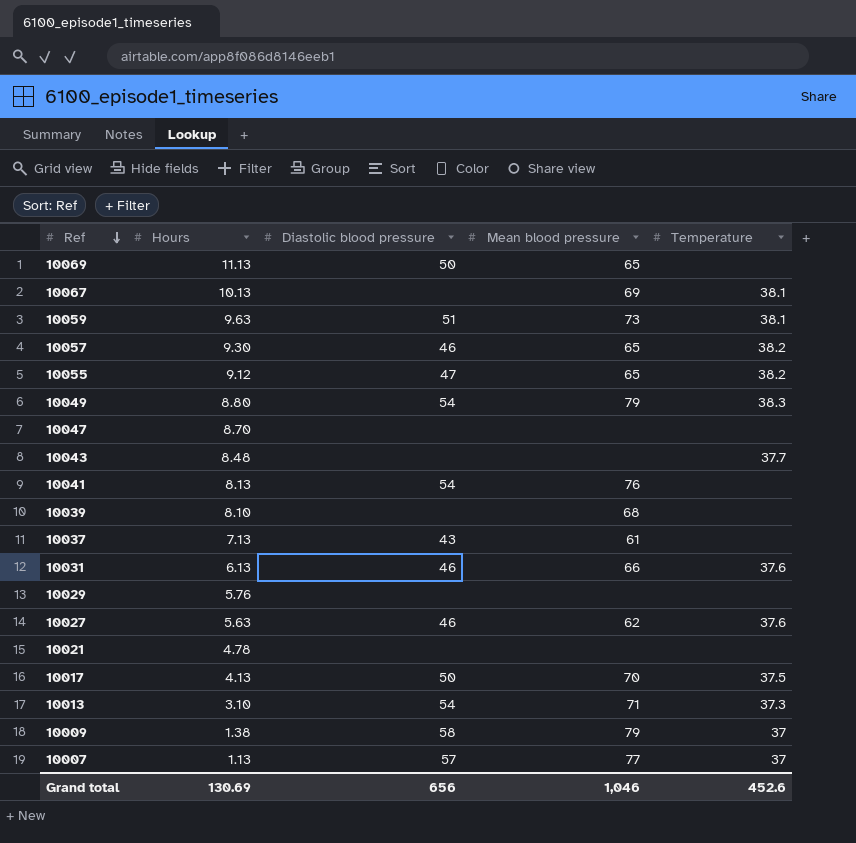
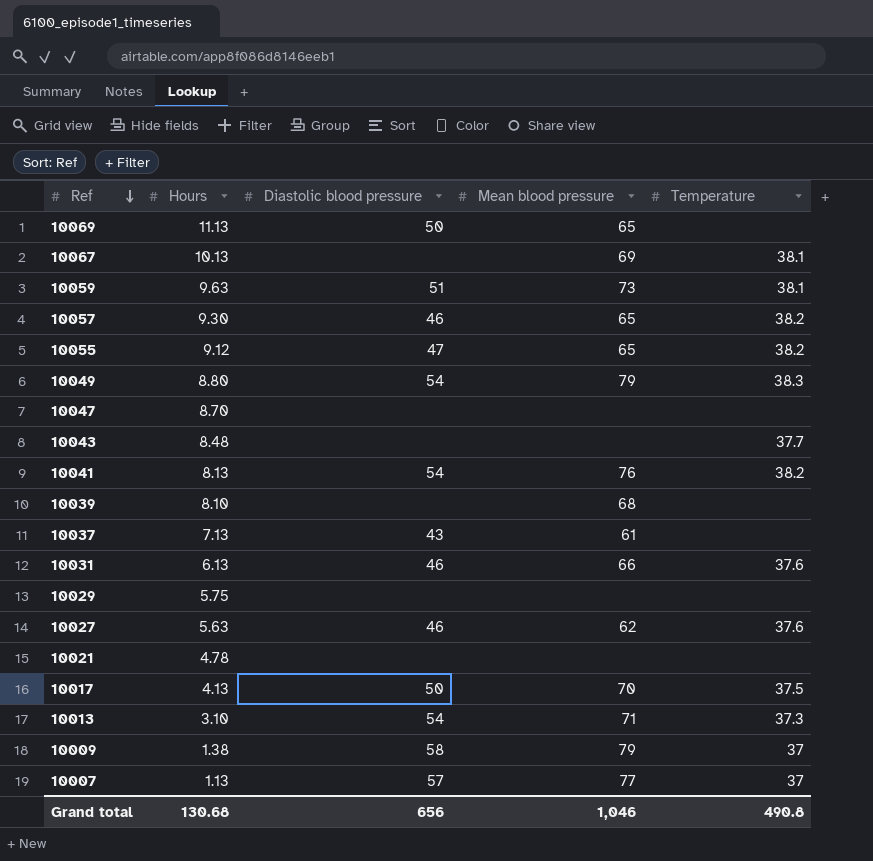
10041 | Temperature: none -> 38.2
10029 | Hours: 5.76 -> 5.75
Grand total | Hours: 130.69 -> 130.68
Grand total | Temperature: 452.6 -> 490.8

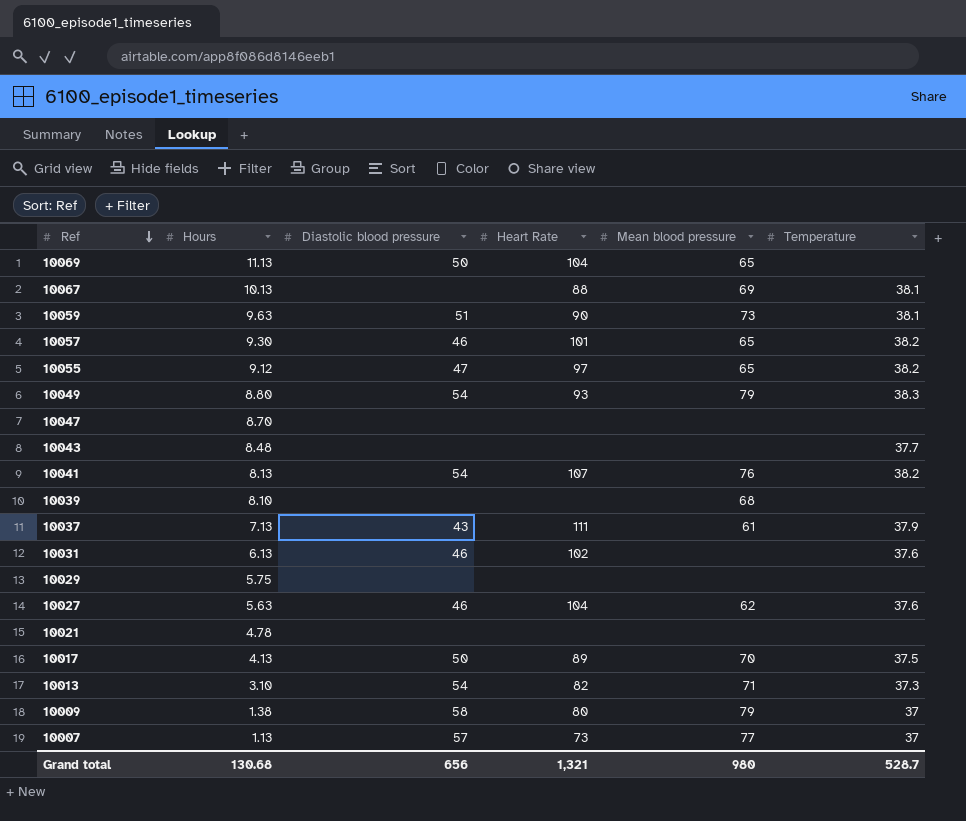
column Heart Rate | position: none -> 4
10037 | Temperature: none -> 37.9
10031 | Mean blood pressure: 66 -> none
Grand total | Mean blood pressure: 1,046 -> 980
Grand total | Temperature: 490.8 -> 528.7

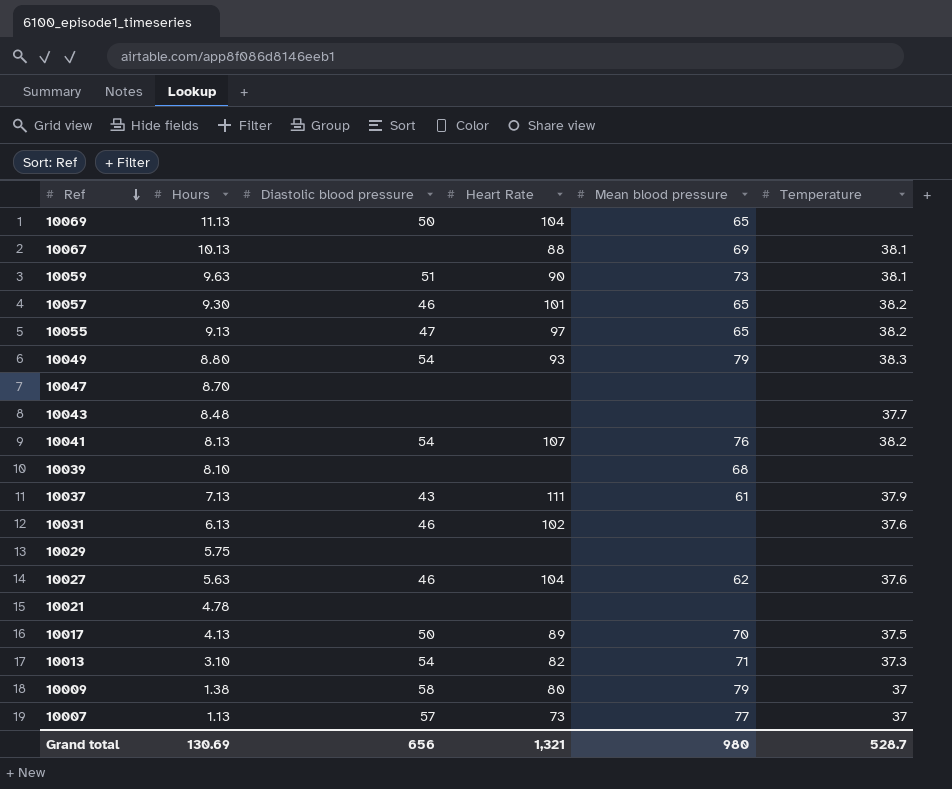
10055 | Hours: 9.12 -> 9.13
Grand total | Hours: 130.68 -> 130.69

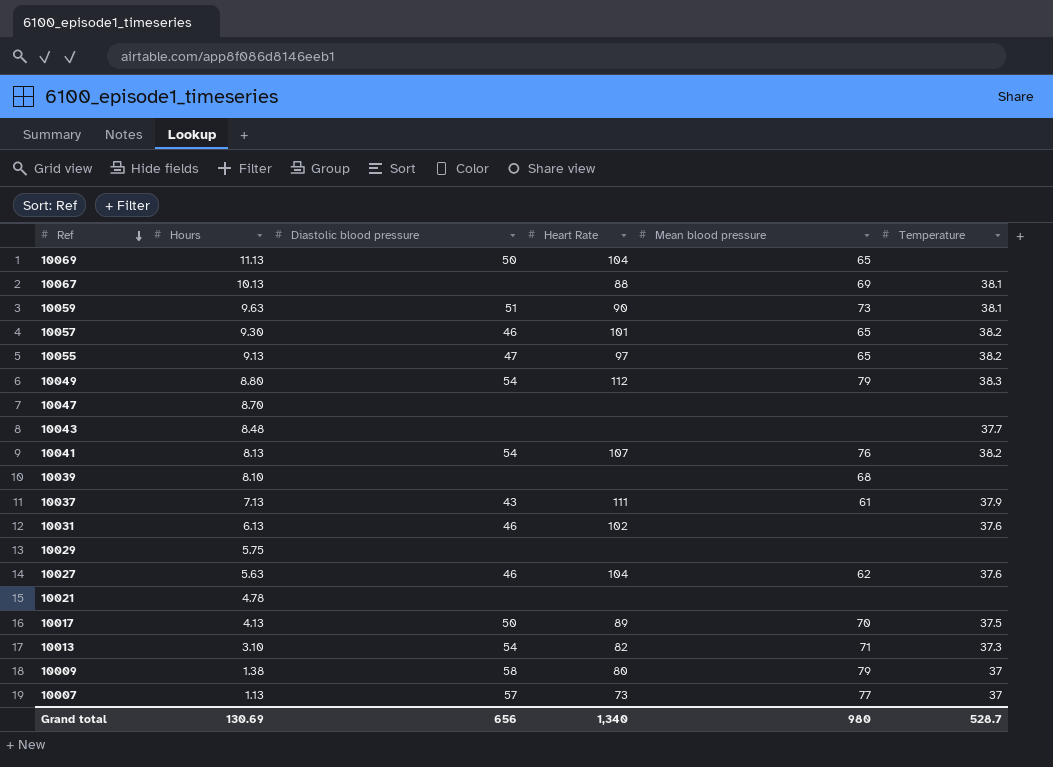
10049 | Heart Rate: 93 -> 112
Grand total | Heart Rate: 1,321 -> 1,340

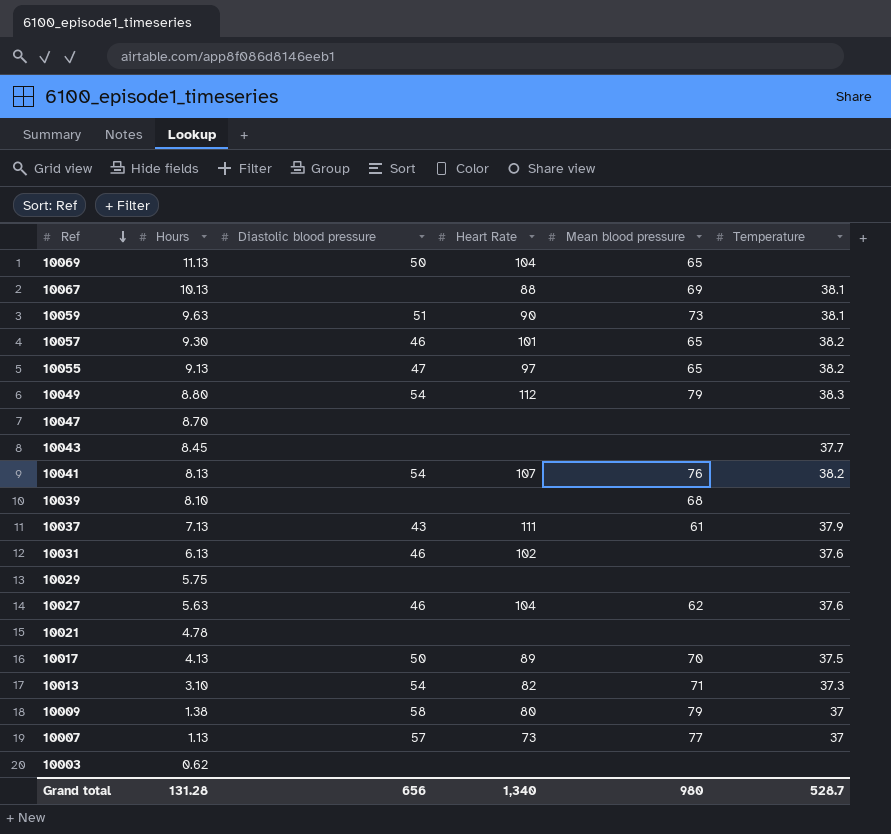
10043 | Hours: 8.48 -> 8.45
row 10003: none -> 0.62 | none | none | none | none
Grand total | Hours: 130.69 -> 131.28

